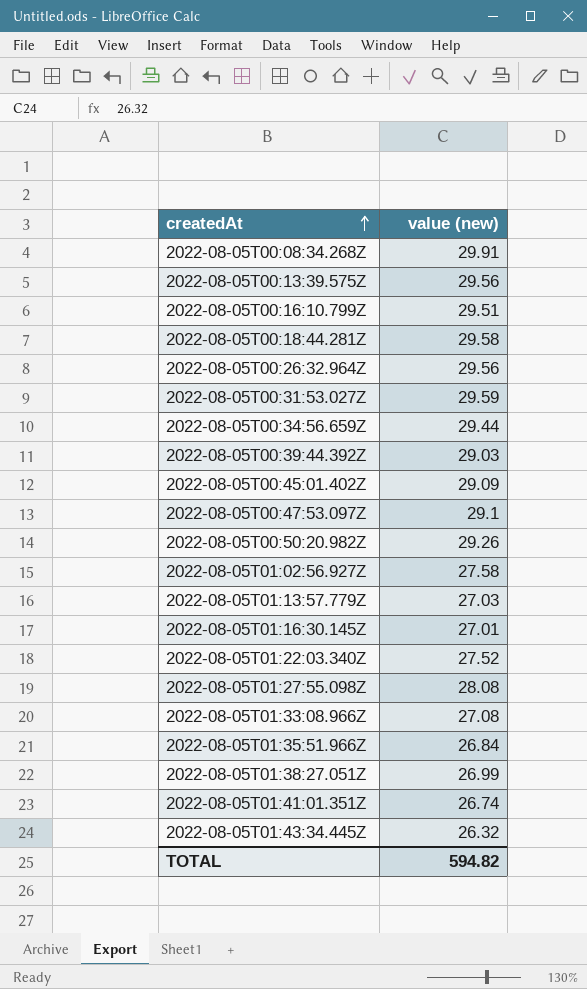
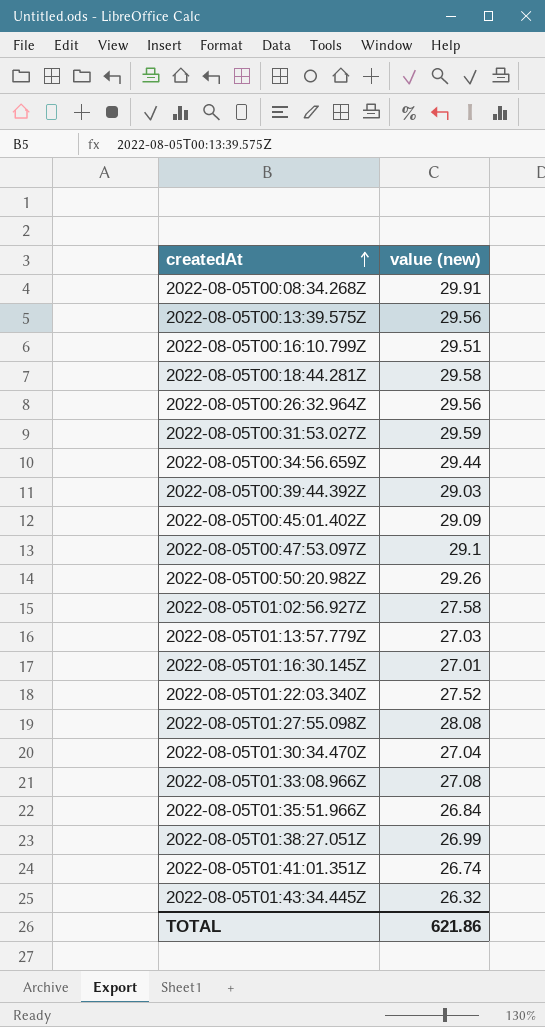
row 2022-08-05T01:30:34.470Z: none -> 27.04
TOTAL | value (new): 594.82 -> 621.86

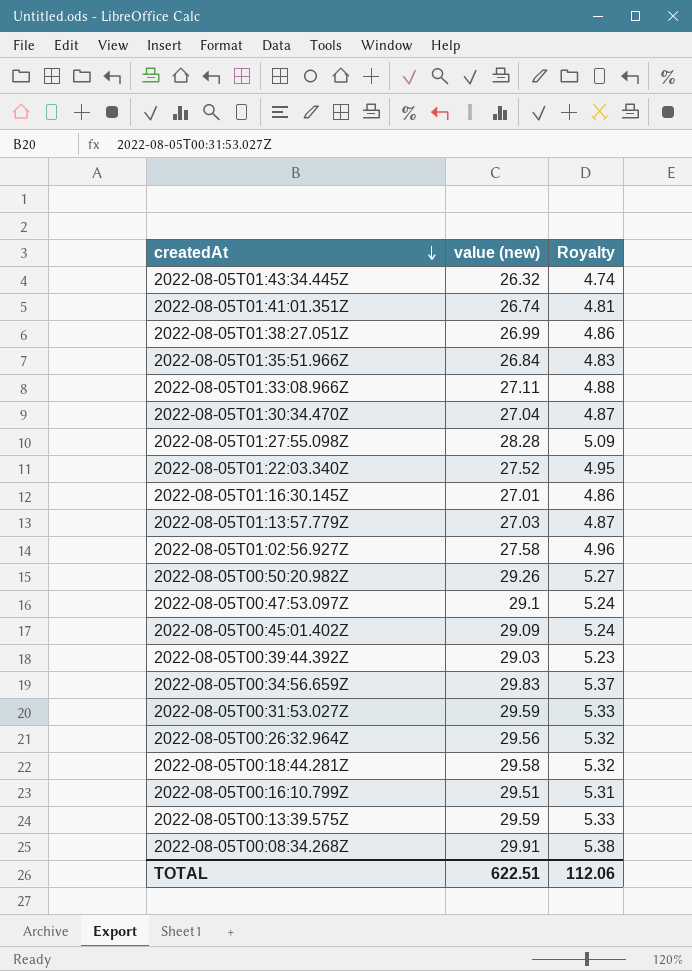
row order: createdAt ascending -> createdAt descending
column Royalty | formula: none -> [value (new)] * 0.18
2022-08-05T01:33:08.966Z | value (new): 27.08 -> 27.11
2022-08-05T01:27:55.098Z | value (new): 28.08 -> 28.28
2022-08-05T00:34:56.659Z | value (new): 29.44 -> 29.83
2022-08-05T00:13:39.575Z | value (new): 29.56 -> 29.59
TOTAL | value (new): 621.86 -> 622.51

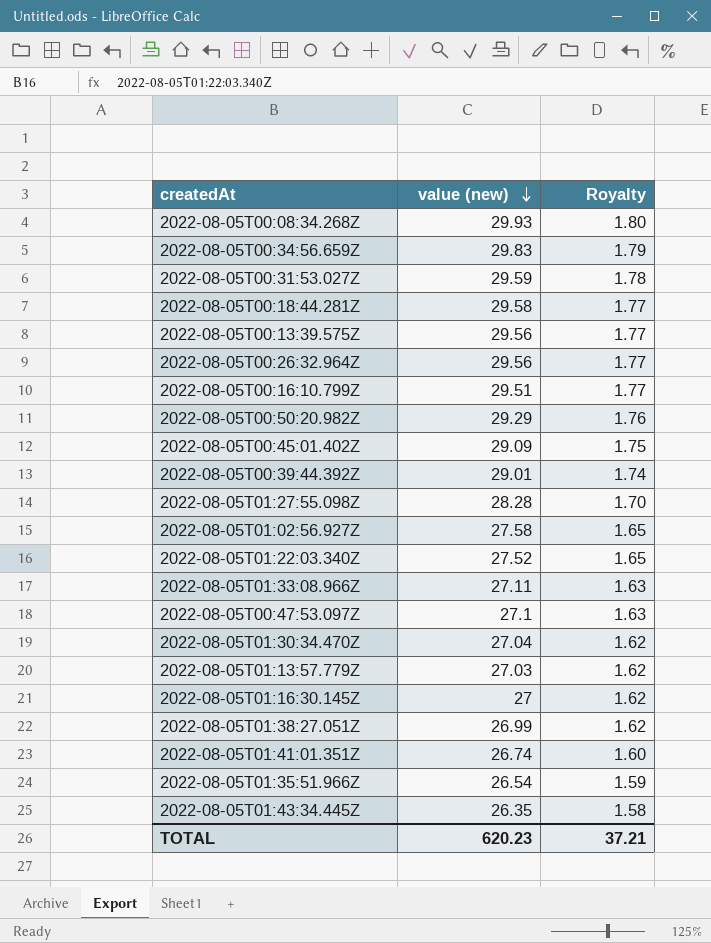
row order: createdAt descending -> value (new) descending
column Royalty | formula: [value (new)] * 0.18 -> [value (new)] * 0.06
2022-08-05T00:08:34.268Z | value (new): 29.91 -> 29.93
2022-08-05T00:13:39.575Z | value (new): 29.59 -> 29.56
2022-08-05T00:50:20.982Z | value (new): 29.26 -> 29.29
2022-08-05T00:39:44.392Z | value (new): 29.03 -> 29.01
2022-08-05T00:47:53.097Z | value (new): 29.1 -> 27.1
2022-08-05T01:16:30.145Z | value (new): 27.01 -> 27
2022-08-05T01:35:51.966Z | value (new): 26.84 -> 26.54
2022-08-05T01:43:34.445Z | value (new): 26.32 -> 26.35
TOTAL | value (new): 622.51 -> 620.23
TOTAL | Royalty: 112.06 -> 37.21

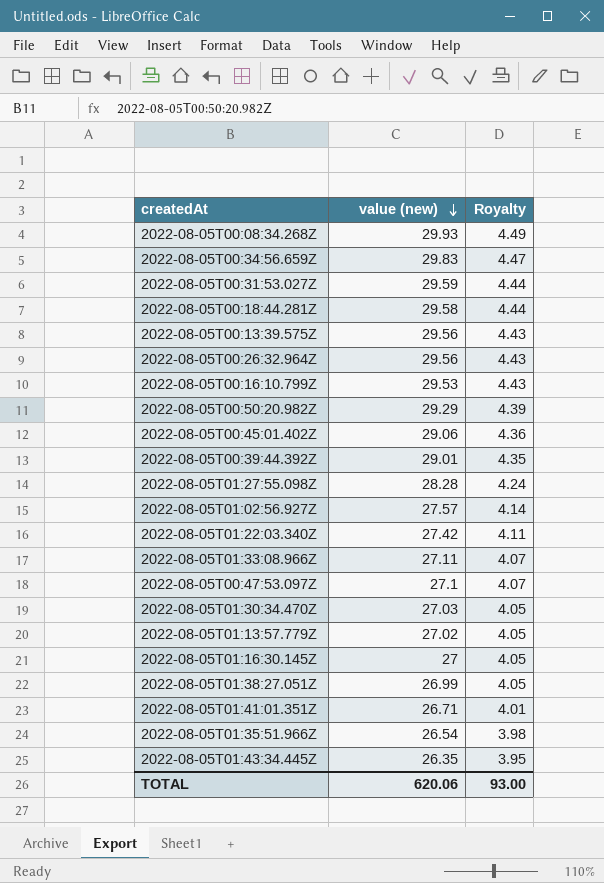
column Royalty | formula: [value (new)] * 0.06 -> [value (new)] * 0.15
2022-08-05T00:16:10.799Z | value (new): 29.51 -> 29.53
2022-08-05T00:45:01.402Z | value (new): 29.09 -> 29.06
2022-08-05T01:02:56.927Z | value (new): 27.58 -> 27.57
2022-08-05T01:22:03.340Z | value (new): 27.52 -> 27.42
2022-08-05T01:30:34.470Z | value (new): 27.04 -> 27.03
2022-08-05T01:13:57.779Z | value (new): 27.03 -> 27.02
2022-08-05T01:41:01.351Z | value (new): 26.74 -> 26.71
TOTAL | value (new): 620.23 -> 620.06
TOTAL | Royalty: 37.21 -> 93.00

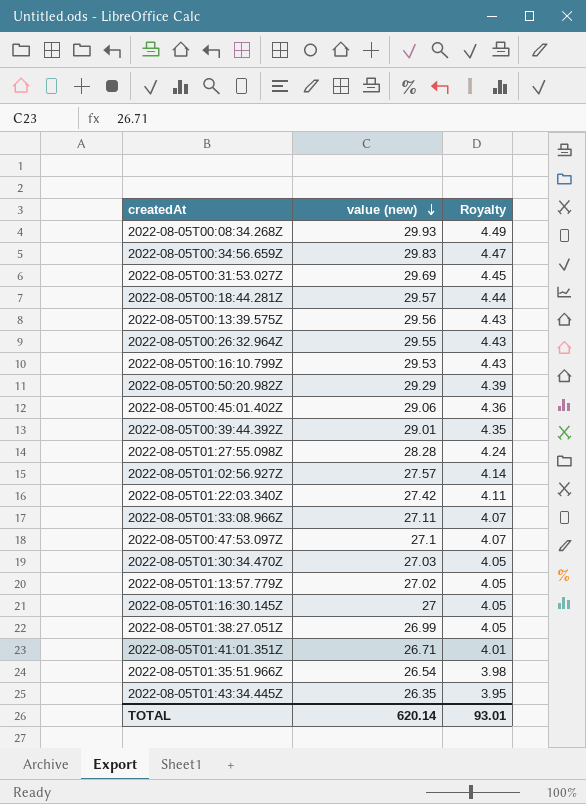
2022-08-05T00:31:53.027Z | value (new): 29.59 -> 29.69
2022-08-05T00:31:53.027Z | Royalty: 4.44 -> 4.45
2022-08-05T00:18:44.281Z | value (new): 29.58 -> 29.57
2022-08-05T00:26:32.964Z | value (new): 29.56 -> 29.55
TOTAL | value (new): 620.06 -> 620.14
TOTAL | Royalty: 93.00 -> 93.01

